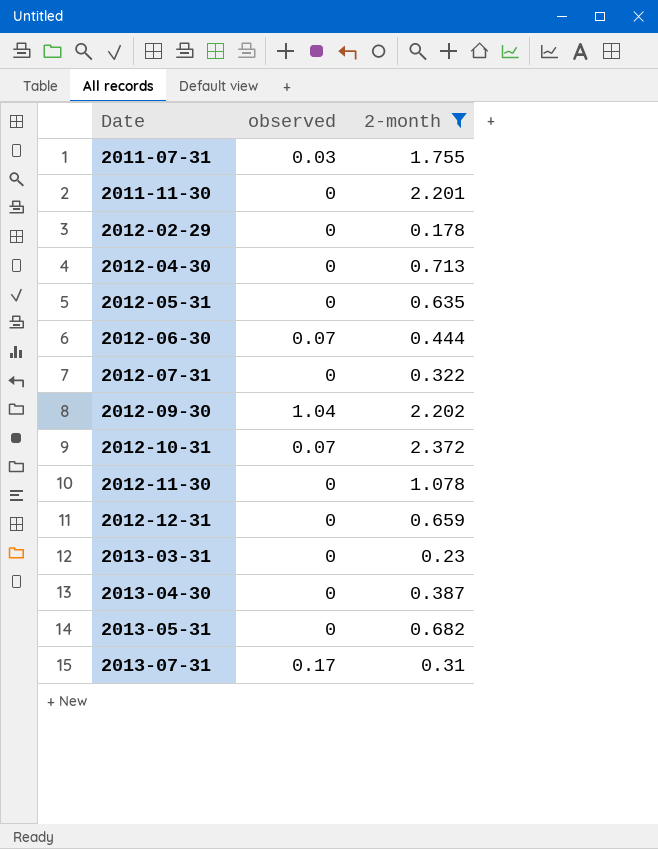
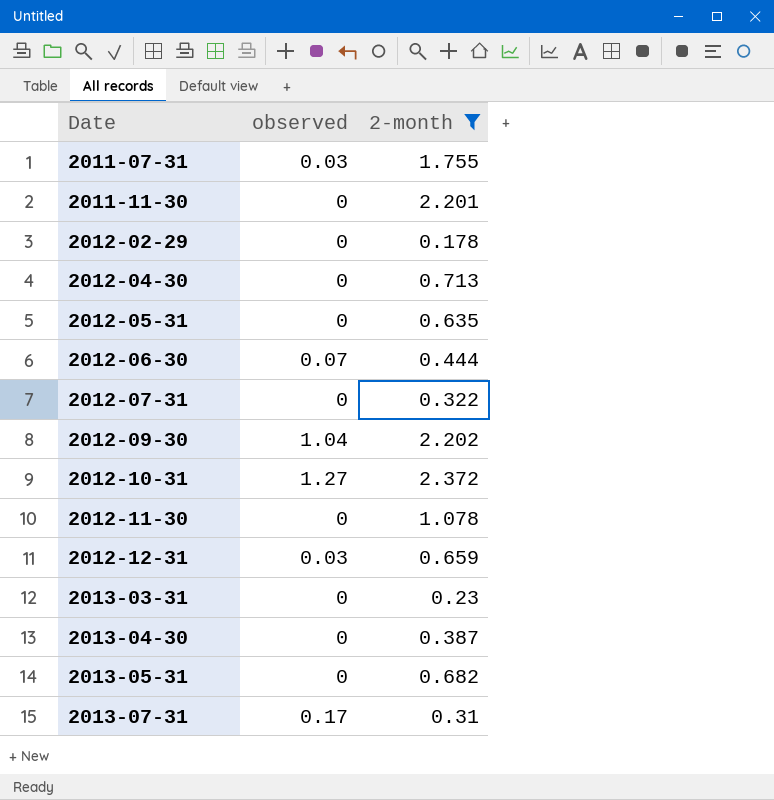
2012-10-31 | observed: 0.07 -> 1.27
2012-12-31 | observed: 0 -> 0.03

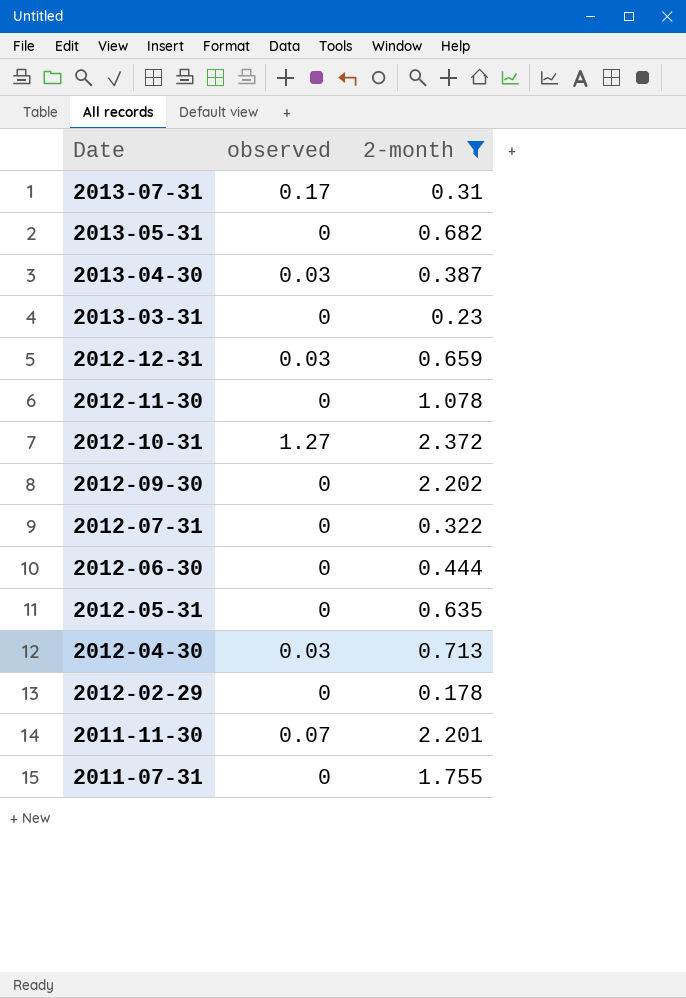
row order: Date ascending -> Date descending
2013-04-30 | observed: 0 -> 0.03
2012-09-30 | observed: 1.04 -> 0
2012-06-30 | observed: 0.07 -> 0
2012-04-30 | observed: 0 -> 0.03
2011-11-30 | observed: 0 -> 0.07
2011-07-31 | observed: 0.03 -> 0

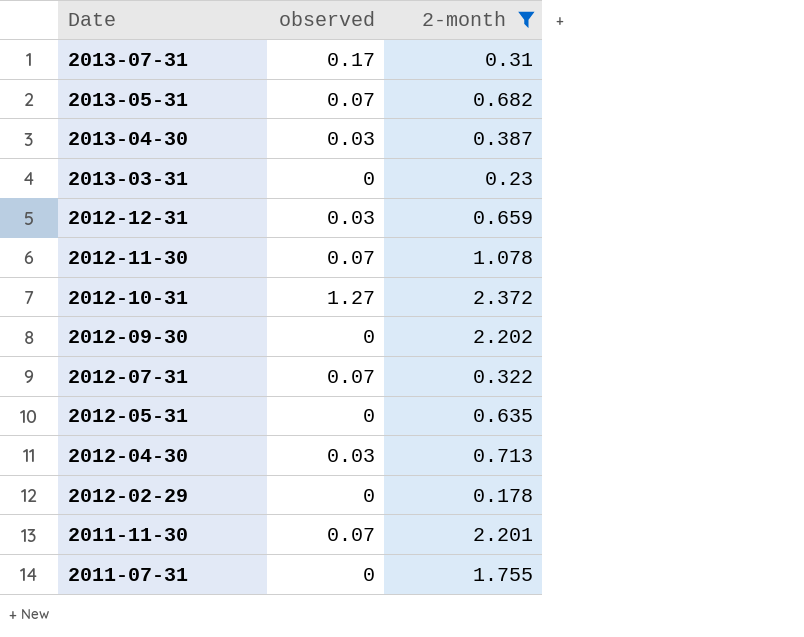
row 2012-06-30: 0 | 0.444 -> none
2013-05-31 | observed: 0 -> 0.07
2012-11-30 | observed: 0 -> 0.07
2012-07-31 | observed: 0 -> 0.07

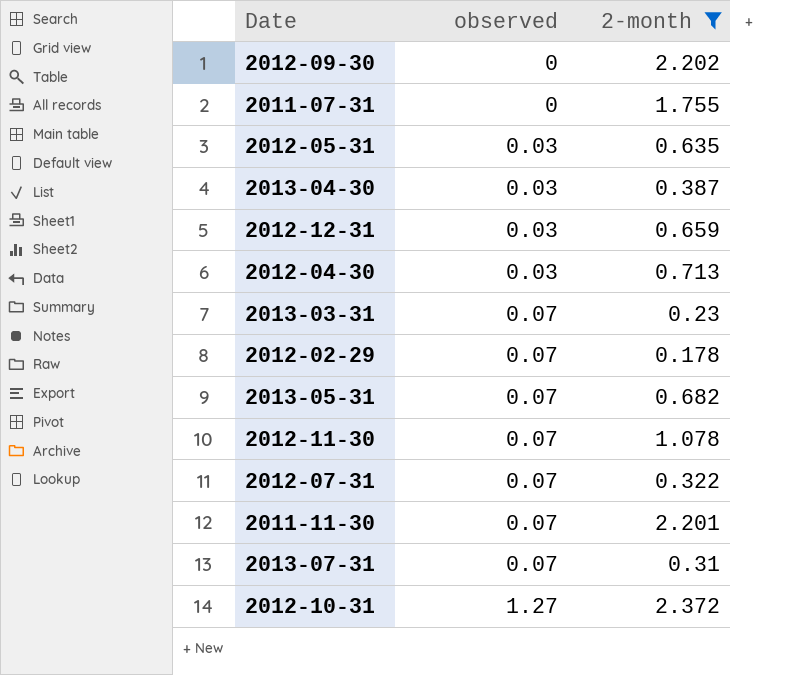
row order: Date descending -> observed ascending
2012-05-31 | observed: 0 -> 0.03
2013-03-31 | observed: 0 -> 0.07
2012-02-29 | observed: 0 -> 0.07
2013-07-31 | observed: 0.17 -> 0.07

